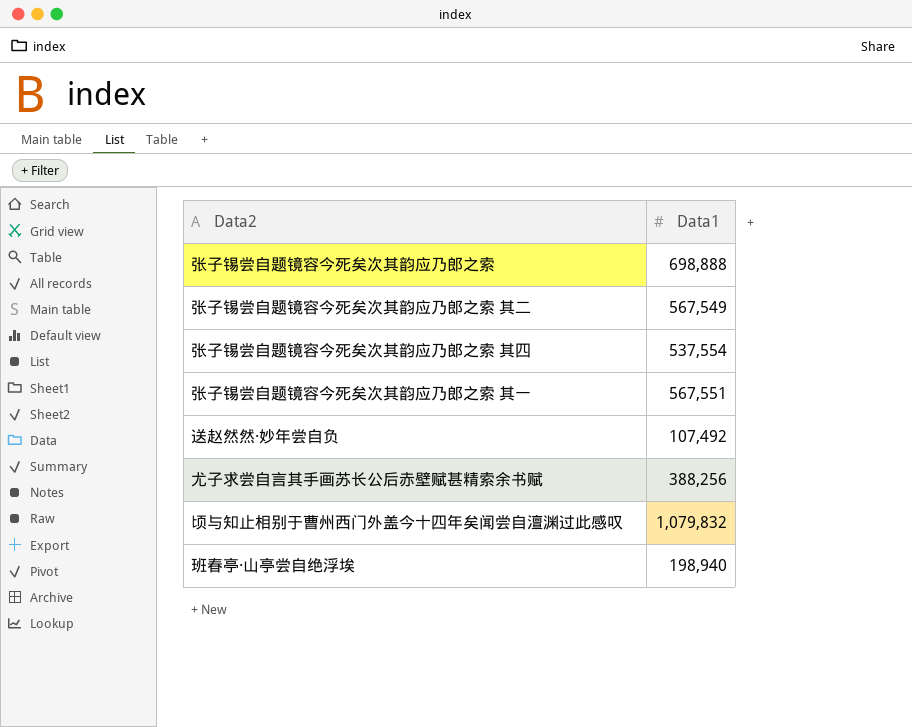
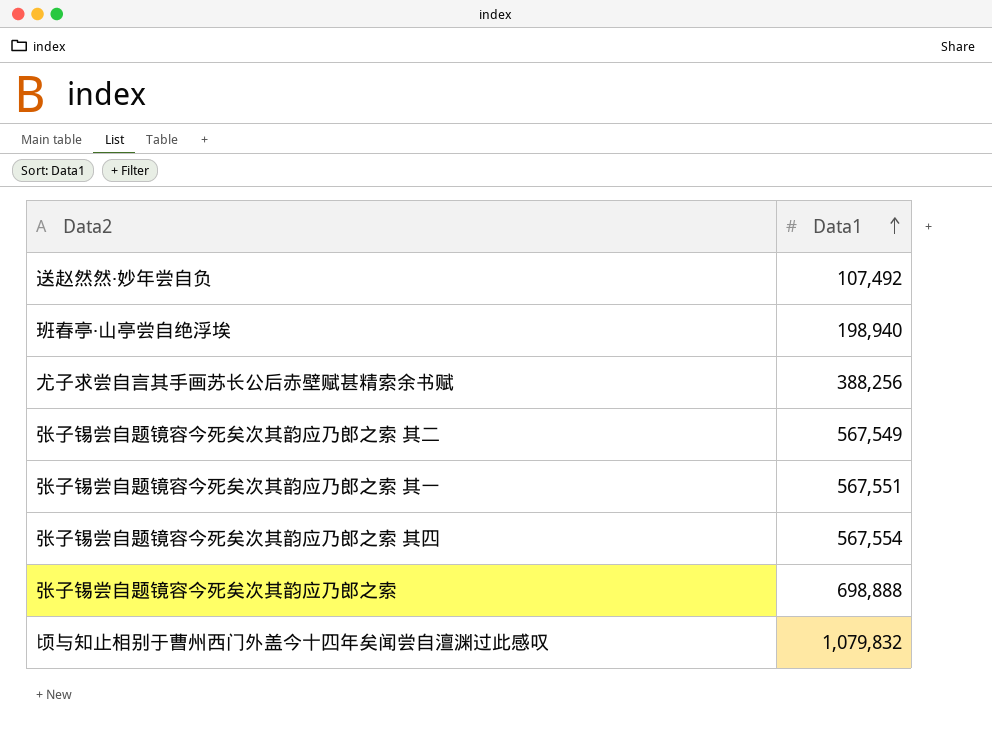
row order: none -> Data1 ascending
张子锡尝自题镜容今死矣次其韵应乃郎之索 其四 | Data1: 537,554 -> 567,554

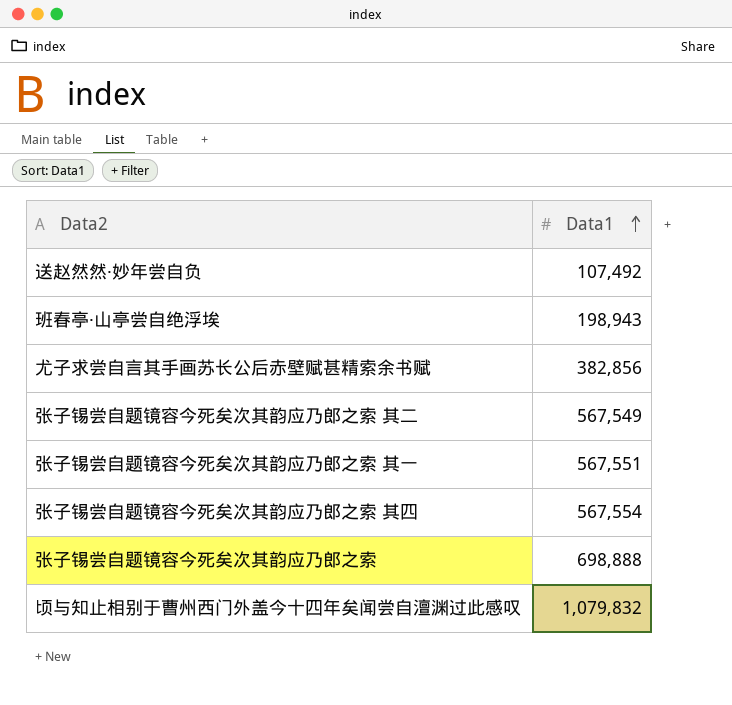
班春亭·山亭尝自绝浮埃 | Data1: 198,940 -> 198,943
尤子求尝自言其手画苏长公后赤壁赋甚精索余书赋 | Data1: 388,256 -> 382,856

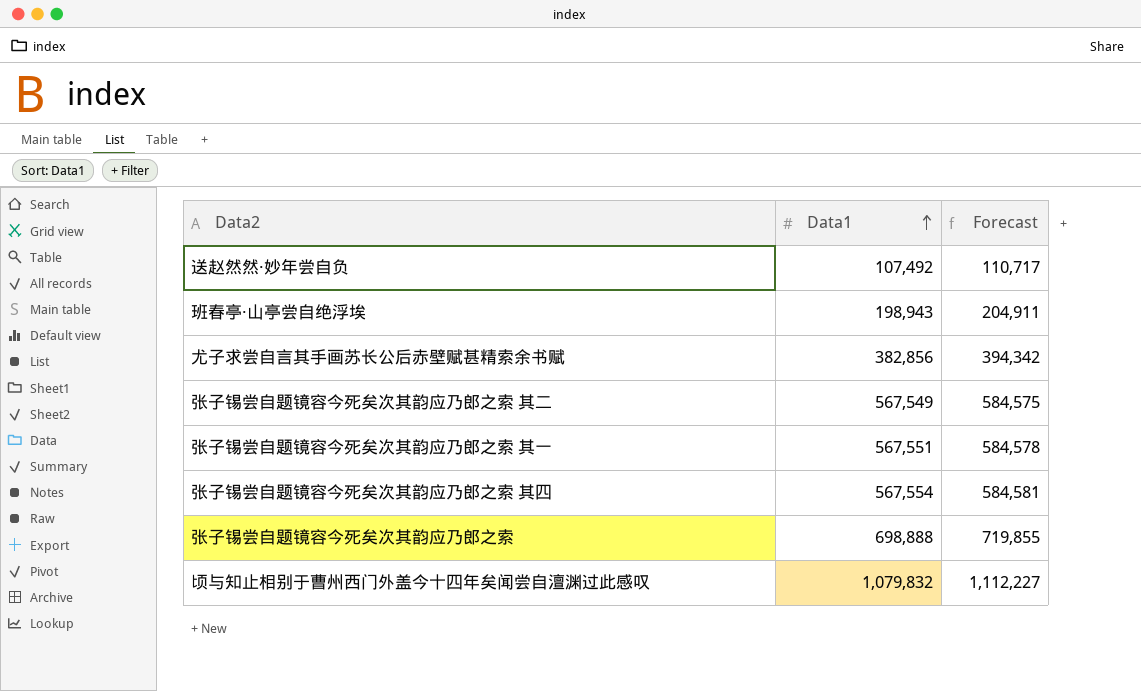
column Forecast | formula: none -> [Data1] * 1.03

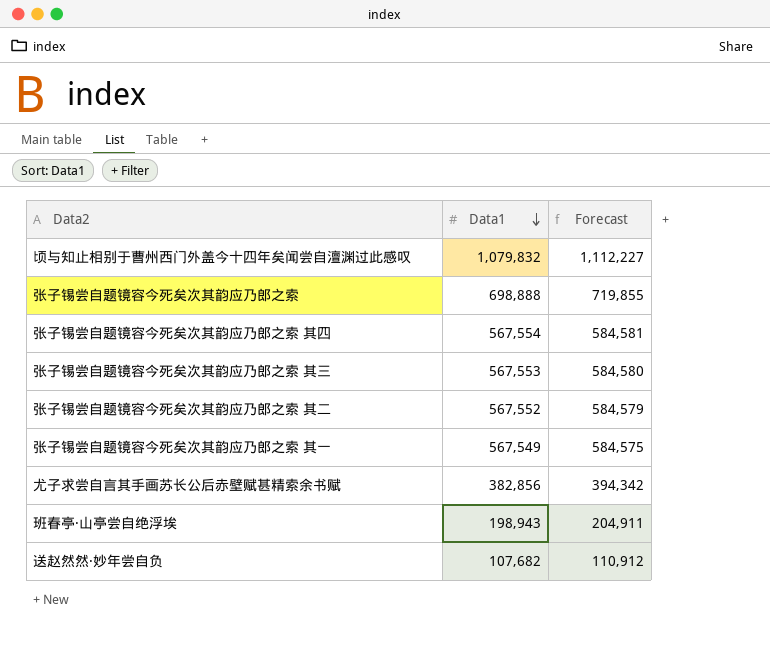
row order: Data1 ascending -> Data1 descending
row 张子锡尝自题镜容今死矣次其韵应乃郎之索 其三: none -> 567,553 | 584,580
张子锡尝自题镜容今死矣次其韵应乃郎之索 其二 | Data1: 567,549 -> 567,552
张子锡尝自题镜容今死矣次其韵应乃郎之索 其二 | Forecast: 584,575 -> 584,579
张子锡尝自题镜容今死矣次其韵应乃郎之索 其一 | Data1: 567,551 -> 567,549
张子锡尝自题镜容今死矣次其韵应乃郎之索 其一 | Forecast: 584,578 -> 584,575
送赵然然·妙年尝自负 | Data1: 107,492 -> 107,682
送赵然然·妙年尝自负 | Forecast: 110,717 -> 110,912

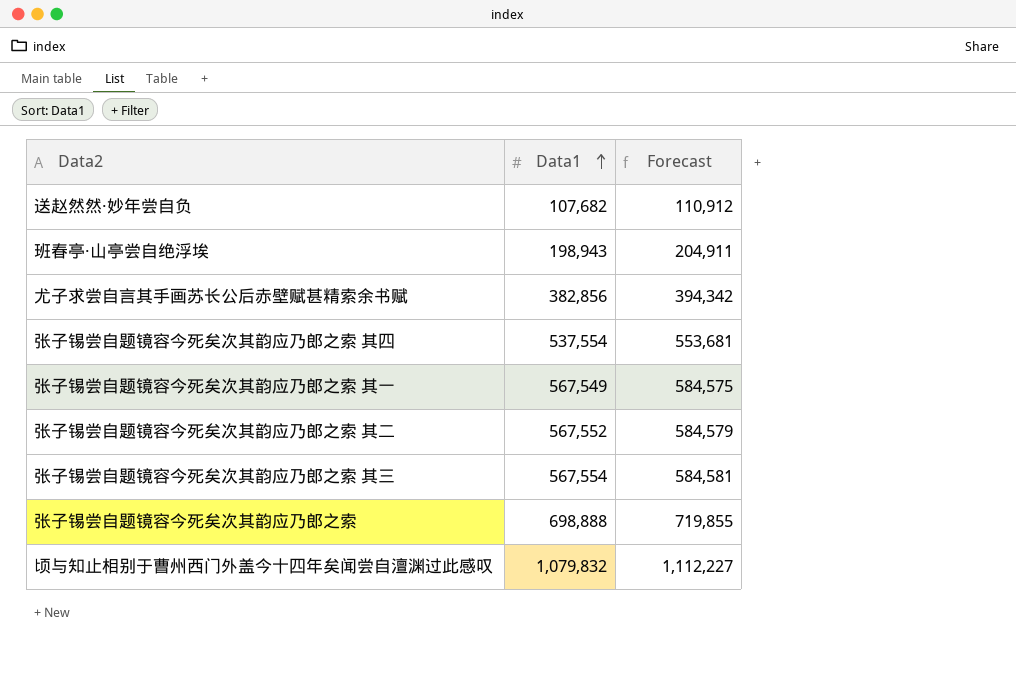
row order: Data1 descending -> Data1 ascending
张子锡尝自题镜容今死矣次其韵应乃郎之索 其四 | Data1: 567,554 -> 537,554
张子锡尝自题镜容今死矣次其韵应乃郎之索 其四 | Forecast: 584,581 -> 553,681
张子锡尝自题镜容今死矣次其韵应乃郎之索 其三 | Data1: 567,553 -> 567,554
张子锡尝自题镜容今死矣次其韵应乃郎之索 其三 | Forecast: 584,580 -> 584,581

